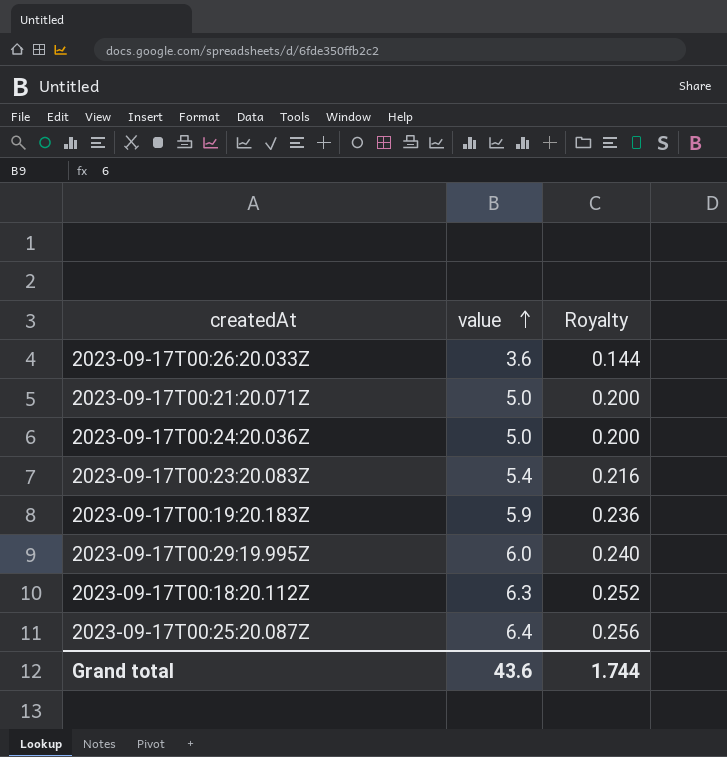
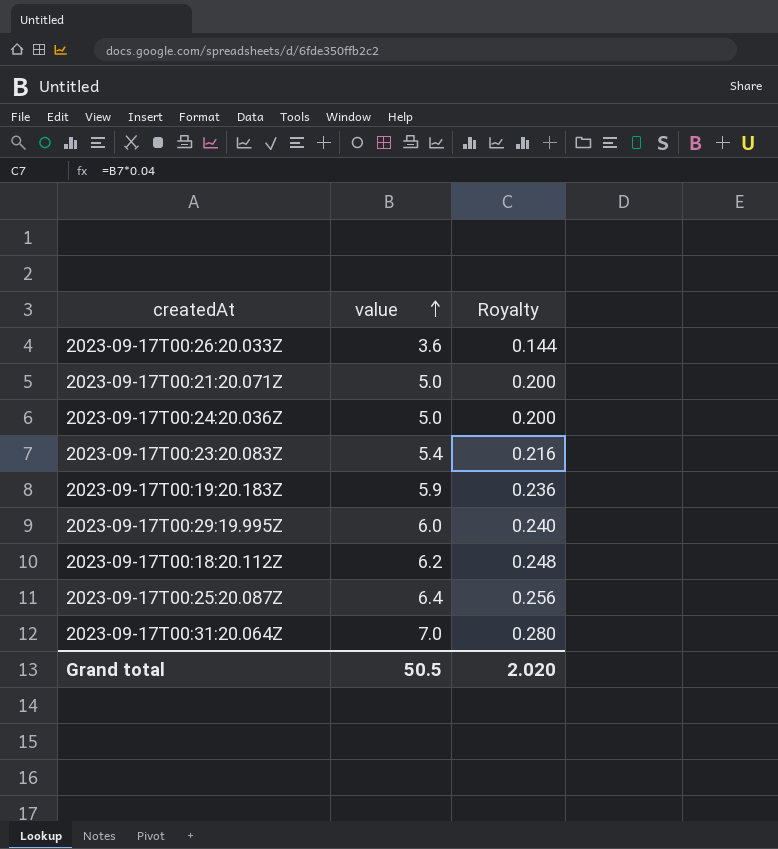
2023-09-17T00:18:20.112Z | value: 6.3 -> 6.2
2023-09-17T00:18:20.112Z | Royalty: 0.252 -> 0.248
row 2023-09-17T00:31:20.064Z: none -> 7.0 | 0.280
Grand total | value: 43.6 -> 50.5
Grand total | Royalty: 1.744 -> 2.020

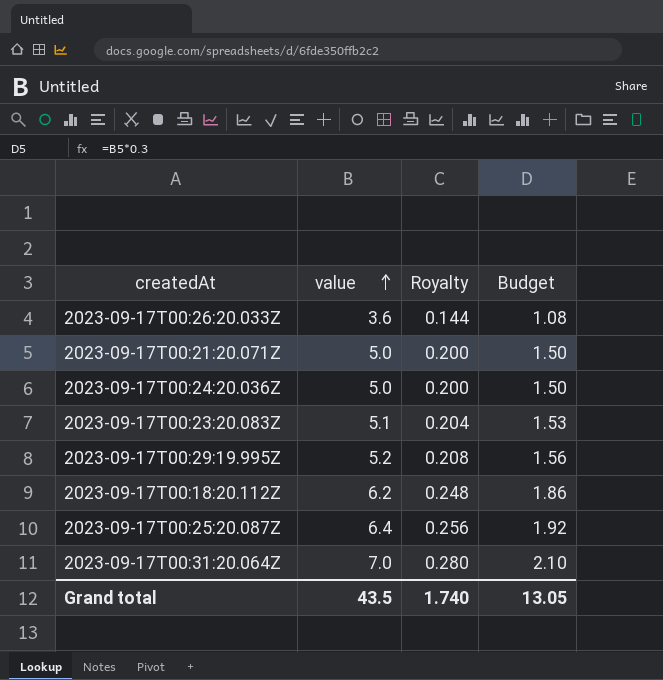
column Budget | formula: none -> [value] * 0.3
row 2023-09-17T00:19:20.183Z: 5.9 | 0.236 -> none
2023-09-17T00:23:20.083Z | value: 5.4 -> 5.1
2023-09-17T00:23:20.083Z | Royalty: 0.216 -> 0.204
2023-09-17T00:29:19.995Z | value: 6.0 -> 5.2
2023-09-17T00:29:19.995Z | Royalty: 0.240 -> 0.208
Grand total | value: 50.5 -> 43.5
Grand total | Royalty: 2.020 -> 1.740

